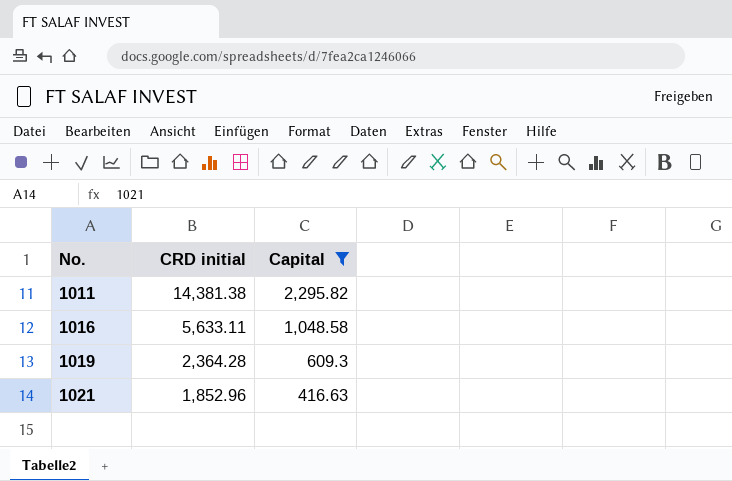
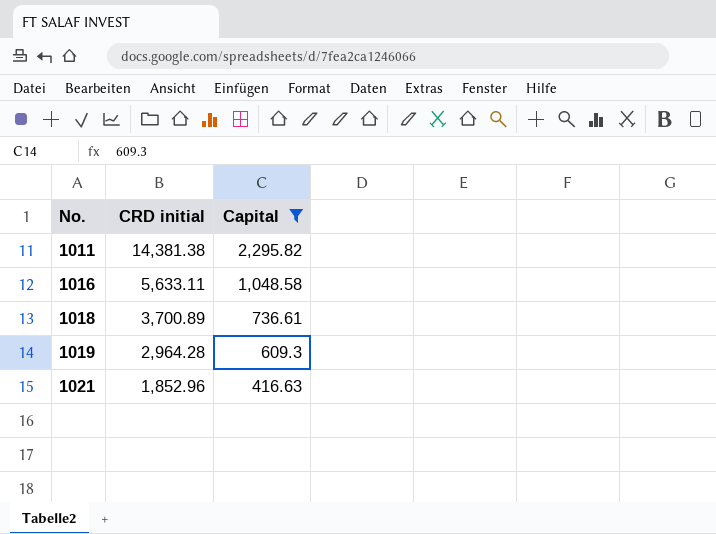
row 1018: none -> 3,700.89 | 736.61
1019 | CRD initial: 2,364.28 -> 2,964.28

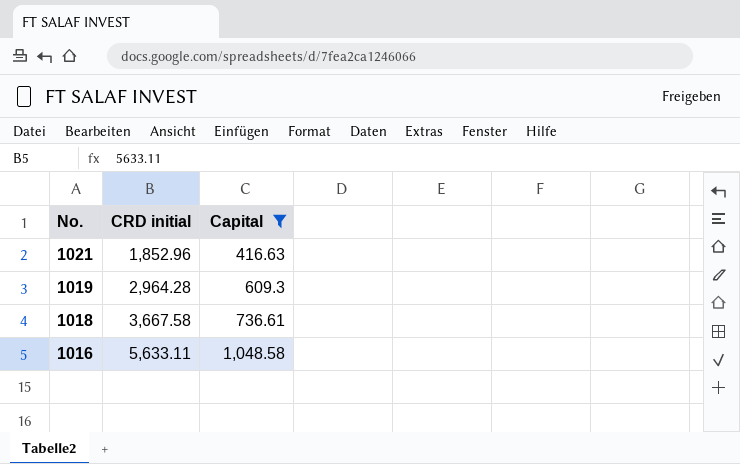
row order: No. ascending -> No. descending
row 1011: 14,381.38 | 2,295.82 -> none
1018 | CRD initial: 3,700.89 -> 3,667.58

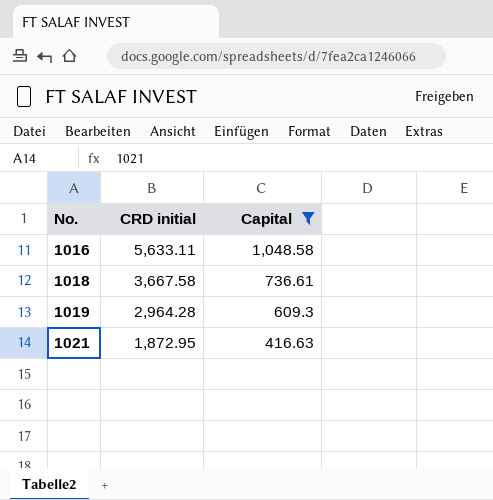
row order: No. descending -> No. ascending
1021 | CRD initial: 1,852.96 -> 1,872.95

